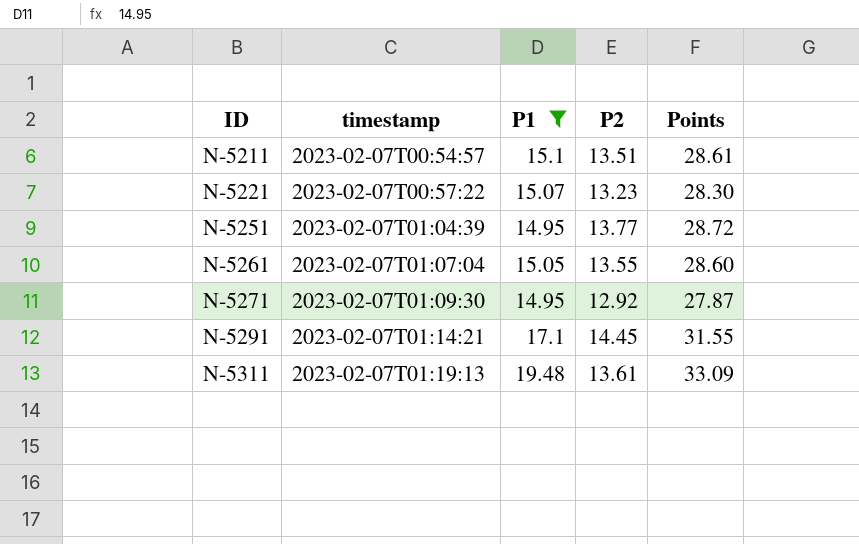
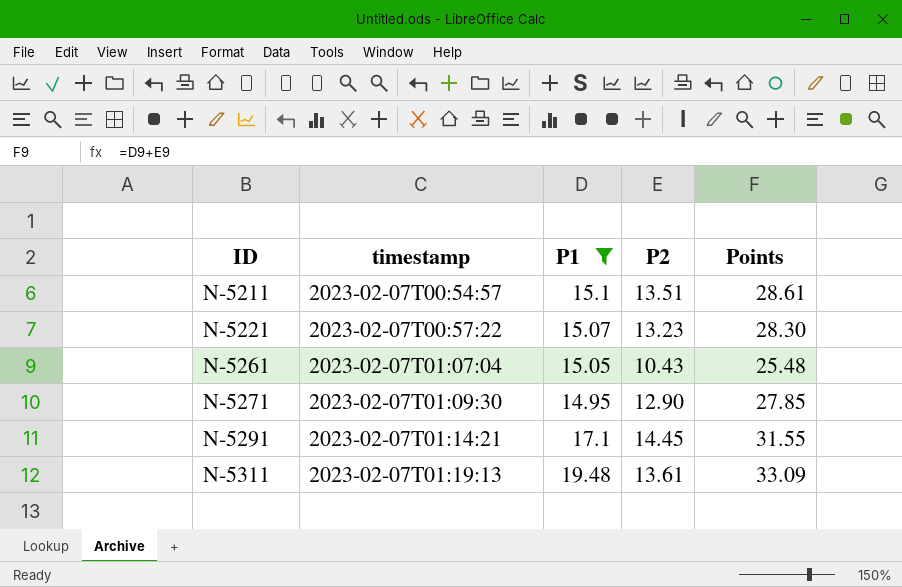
row N-5251: 2023-02-07T01:04:39 | 14.95 | 13.77 | 28.72 -> none
N-5261 | P2: 13.55 -> 10.43
N-5261 | Points: 28.60 -> 25.48
N-5271 | P2: 12.92 -> 12.90
N-5271 | Points: 27.87 -> 27.85

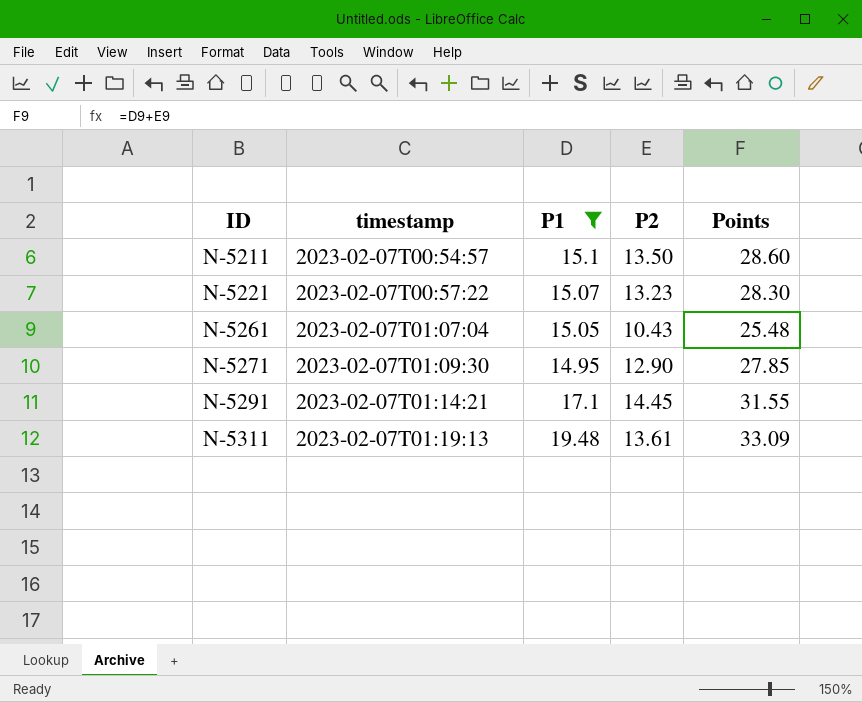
N-5211 | P2: 13.51 -> 13.50
N-5211 | Points: 28.61 -> 28.60

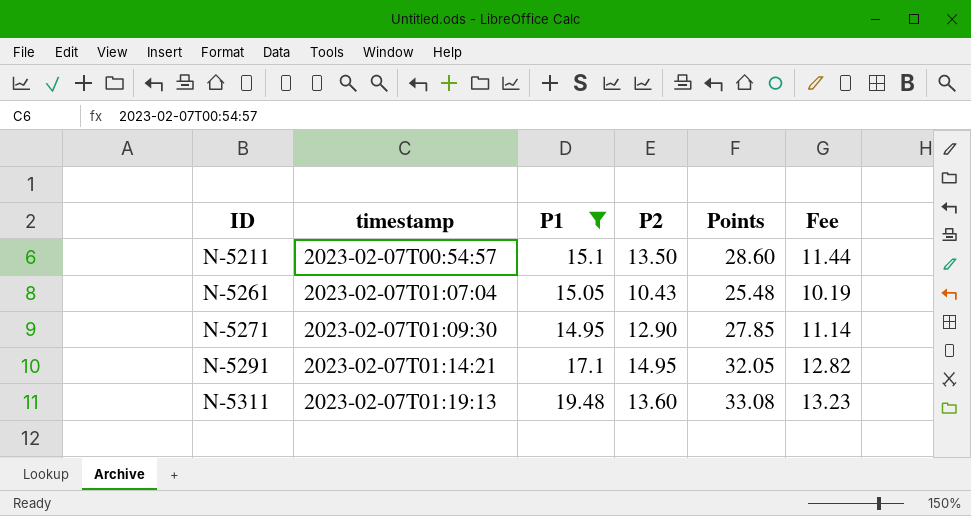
column Fee | formula: none -> [Points] * 0.4
row N-5221: 2023-02-07T00:57:22 | 15.07 | 13.23 | 28.30 -> none
N-5291 | P2: 14.45 -> 14.95
N-5291 | Points: 31.55 -> 32.05
N-5311 | P2: 13.61 -> 13.60
N-5311 | Points: 33.09 -> 33.08

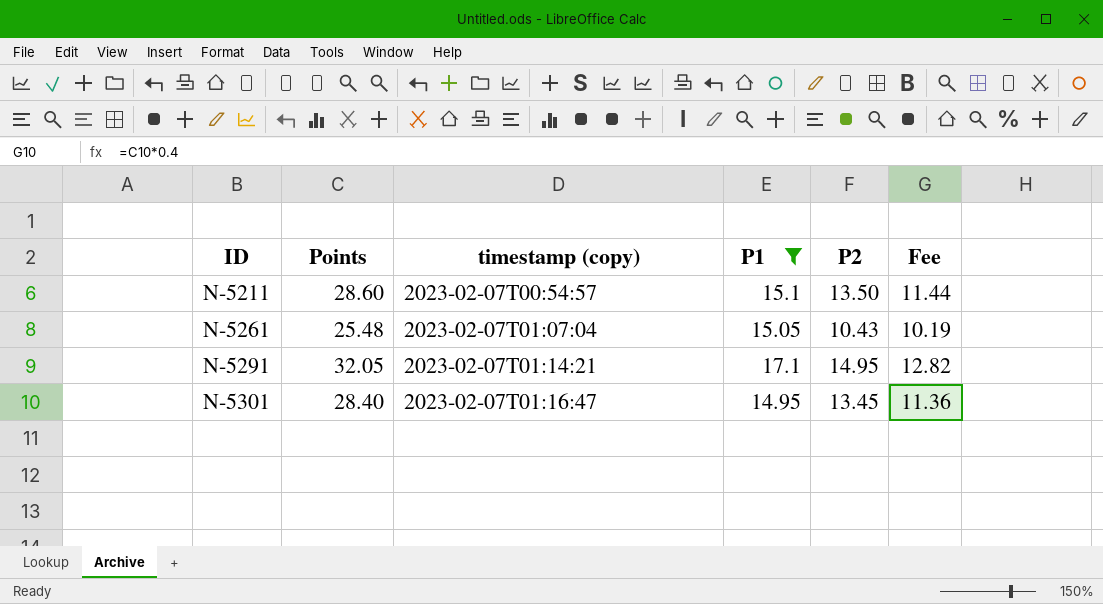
column Points | position: 5 -> 2
column name: timestamp -> timestamp (copy)
row N-5271: 2023-02-07T01:09:30 | 14.95 | 12.90 | 27.85 | 11.14 -> none
row N-5311: 2023-02-07T01:19:13 | 19.48 | 13.60 | 33.08 | 13.23 -> none
row N-5301: none -> 28.40 | 2023-02-07T01:16:47 | 14.95 | 13.45 | 11.36

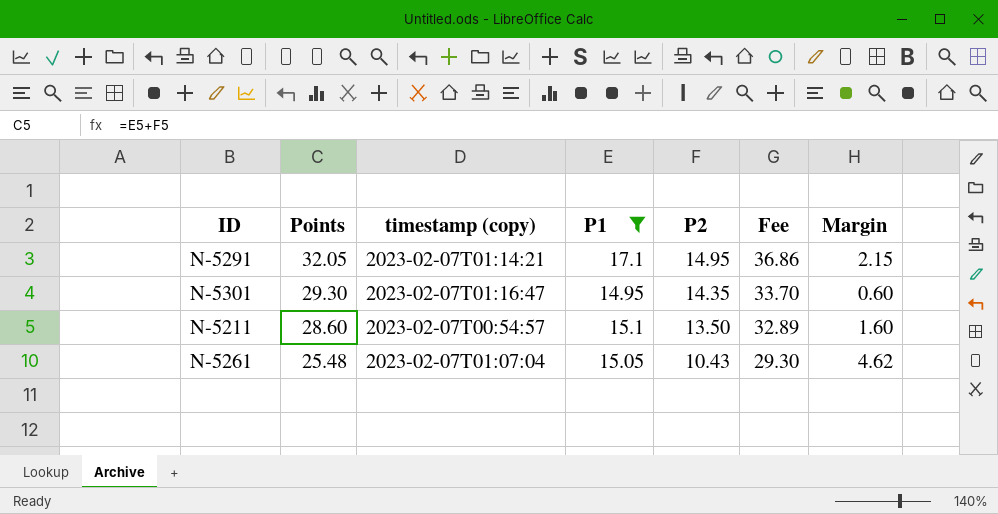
row order: ID ascending -> Points descending
column Fee | formula: [Points] * 0.4 -> [Points] * 1.15
column Margin | formula: none -> [P1] - [P2]
N-5301 | Points: 28.40 -> 29.30
N-5301 | P2: 13.45 -> 14.35

